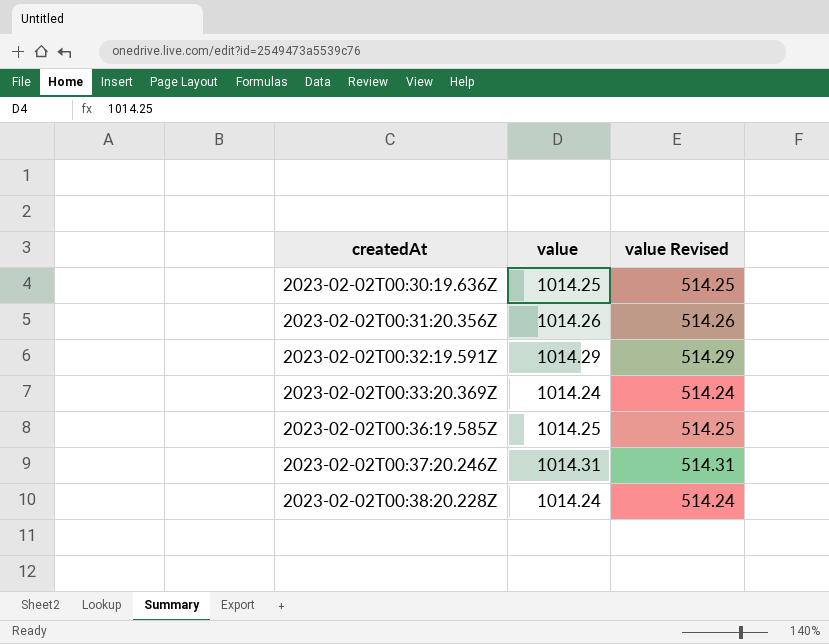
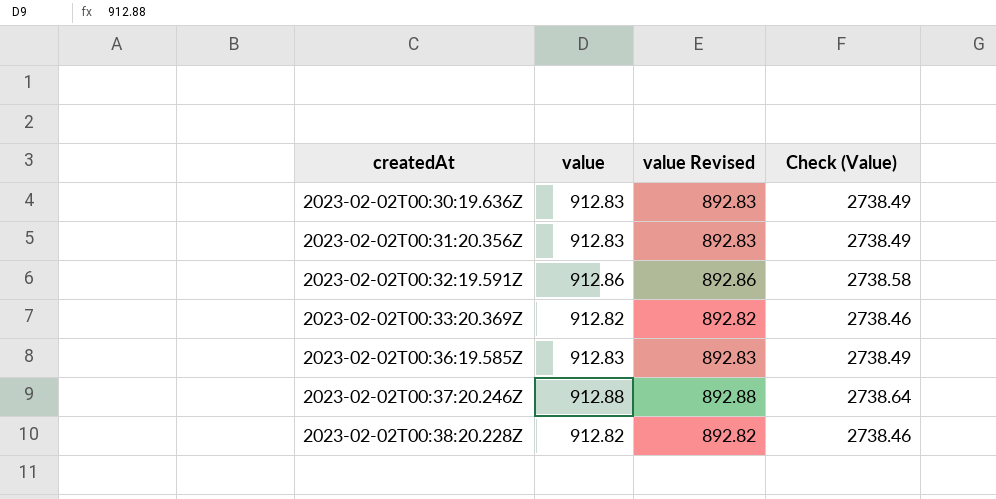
column value Revised | formula: [value] - 500 -> [value] - 20
column Check (Value) | formula: none -> [value] * 3
2023-02-02T00:30:19.636Z | value: 1014.25 -> 912.83
2023-02-02T00:31:20.356Z | value: 1014.26 -> 912.83
2023-02-02T00:32:19.591Z | value: 1014.29 -> 912.86
2023-02-02T00:33:20.369Z | value: 1014.24 -> 912.82
2023-02-02T00:36:19.585Z | value: 1014.25 -> 912.83
2023-02-02T00:37:20.246Z | value: 1014.31 -> 912.88
2023-02-02T00:38:20.228Z | value: 1014.24 -> 912.82

